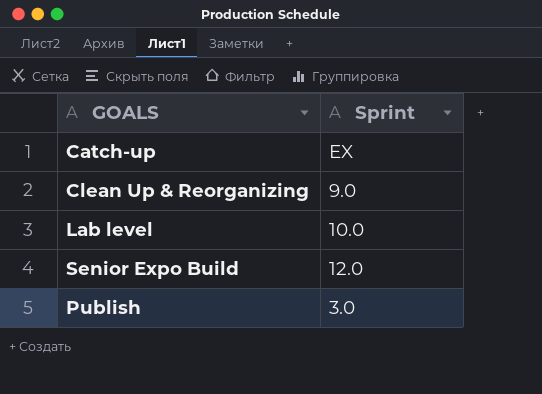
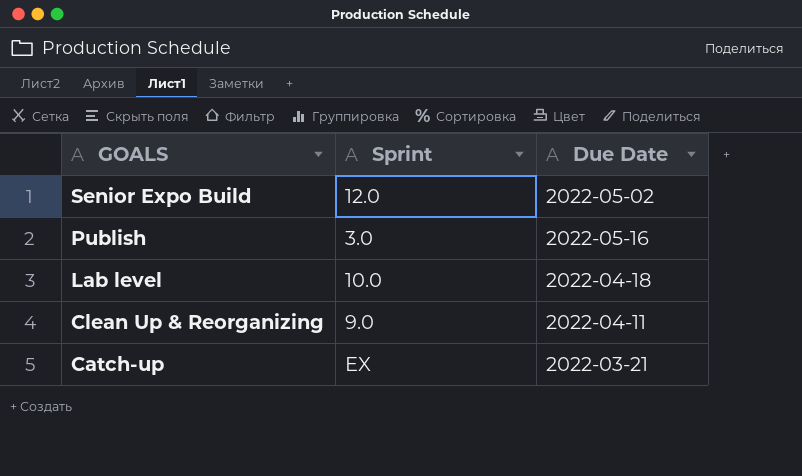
row order: none -> GOALS descending
column Due Date | position: none -> 3

